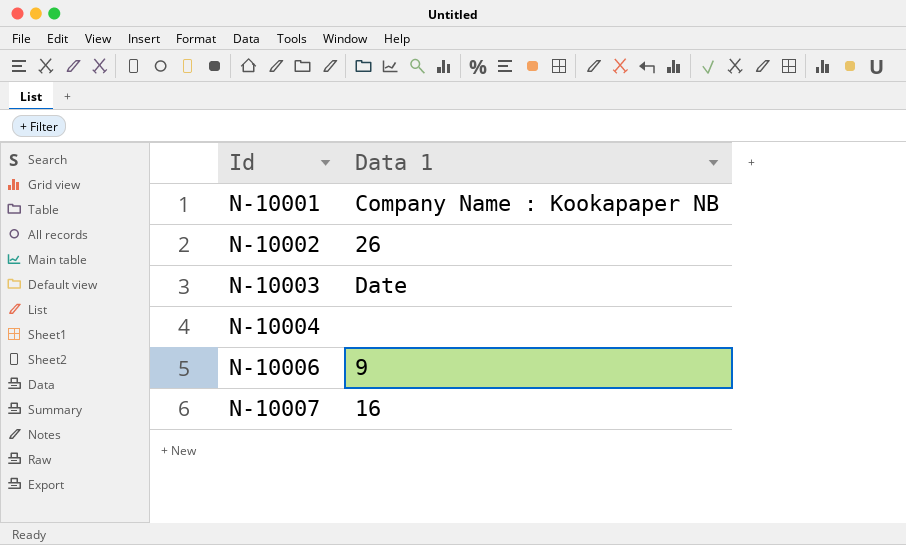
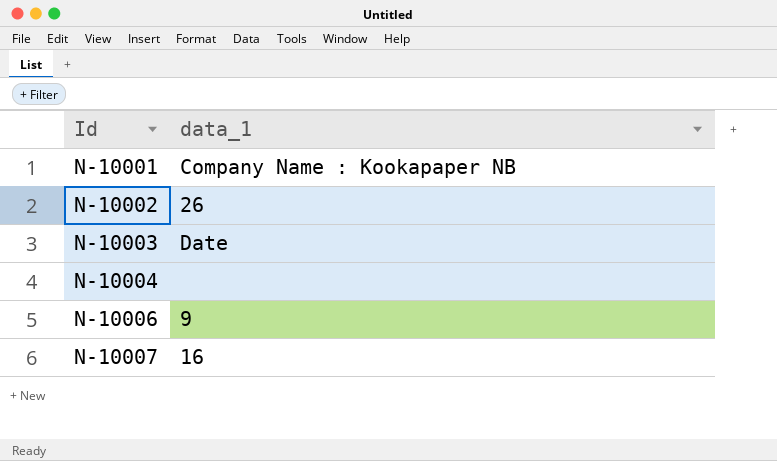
column name: Data 1 -> data_1

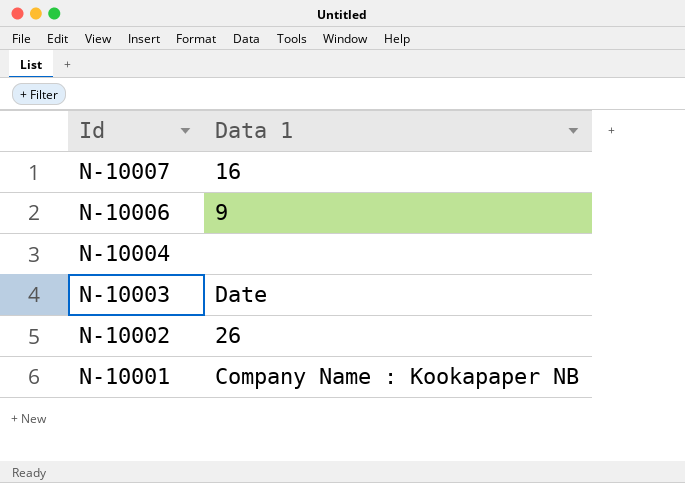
row order: Id ascending -> Id descending
column name: data_1 -> Data 1

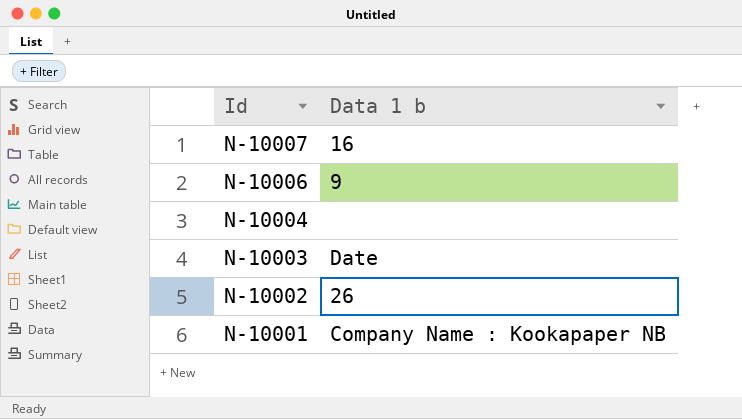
column name: Data 1 -> Data 1 b

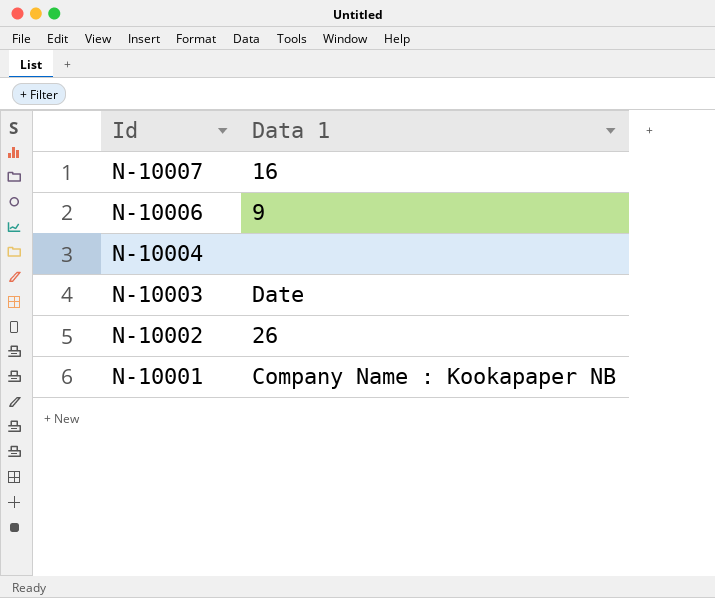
column name: Data 1 b -> Data 1

